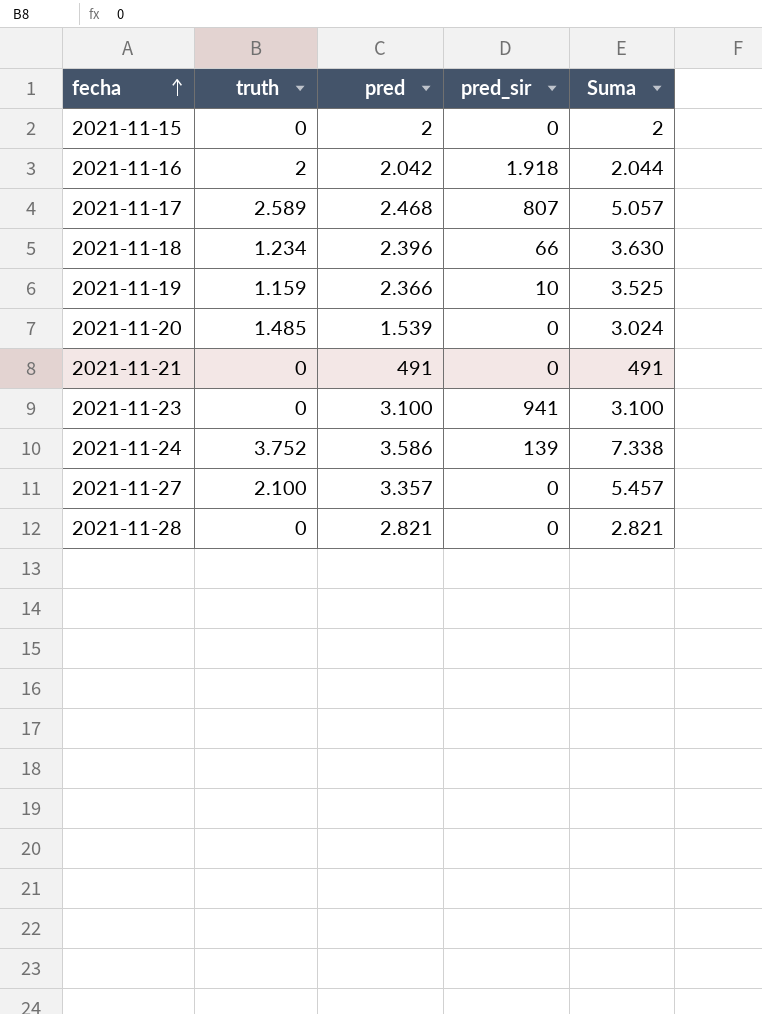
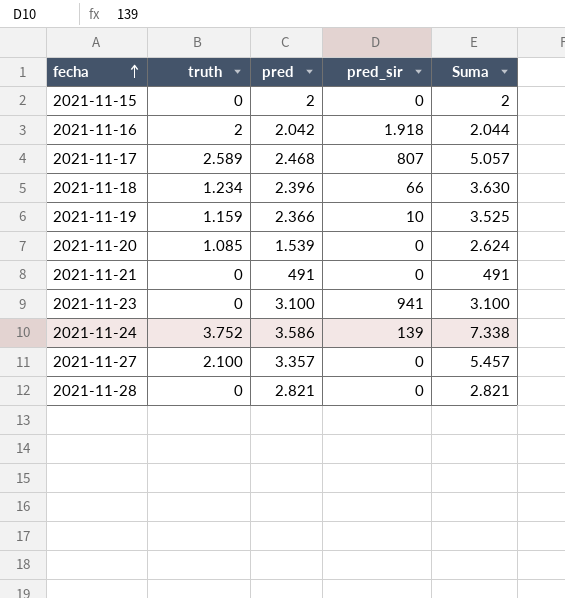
2021-11-20 | truth: 1.485 -> 1.085
2021-11-20 | Suma: 3.024 -> 2.624

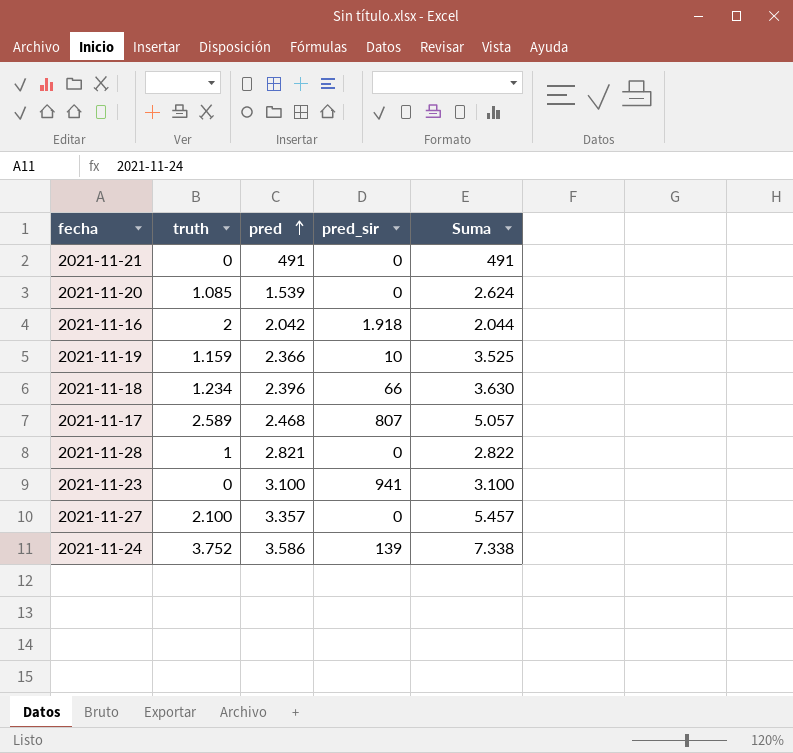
row order: fecha ascending -> pred ascending
row 2021-11-15: 0 | 2 | 0 | 2 -> none
2021-11-28 | truth: 0 -> 1
2021-11-28 | Suma: 2.821 -> 2.822

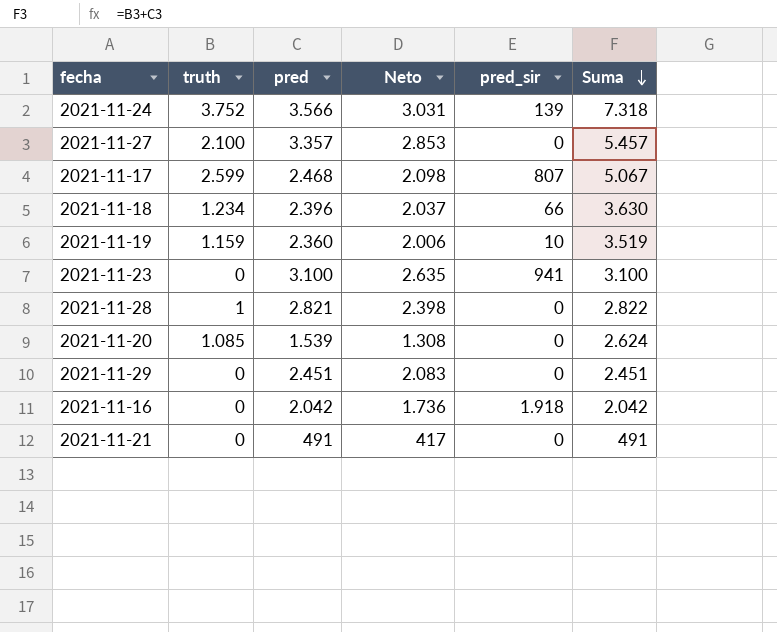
row order: pred ascending -> Suma descending
column Neto | formula: none -> [pred] * 0,85
2021-11-24 | pred: 3.586 -> 3.566
2021-11-24 | Suma: 7.338 -> 7.318
2021-11-17 | truth: 2.589 -> 2.599
2021-11-17 | Suma: 5.057 -> 5.067
2021-11-19 | pred: 2.366 -> 2.360
2021-11-19 | Suma: 3.525 -> 3.519
row 2021-11-29: none -> 0 | 2.451 | 2.083 | 0 | 2.451
2021-11-16 | truth: 2 -> 0
2021-11-16 | Suma: 2.044 -> 2.042

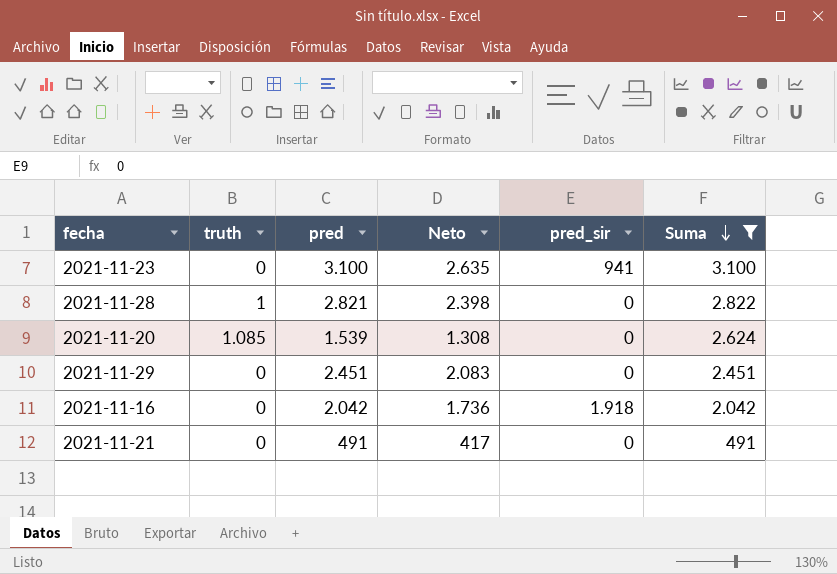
filter: none -> Suma <= 3.100

